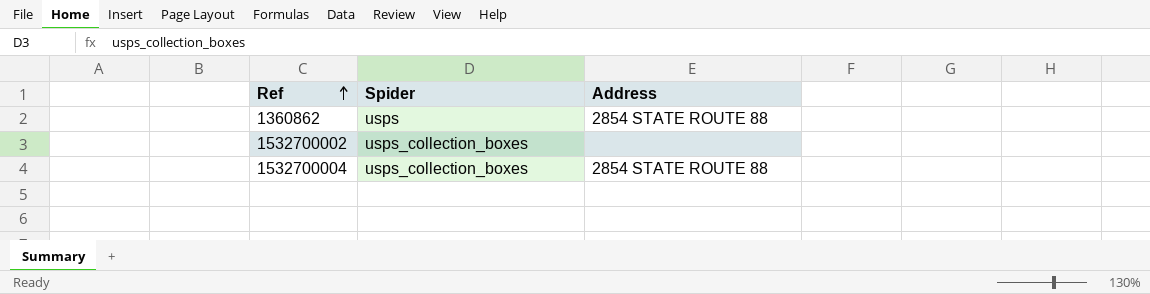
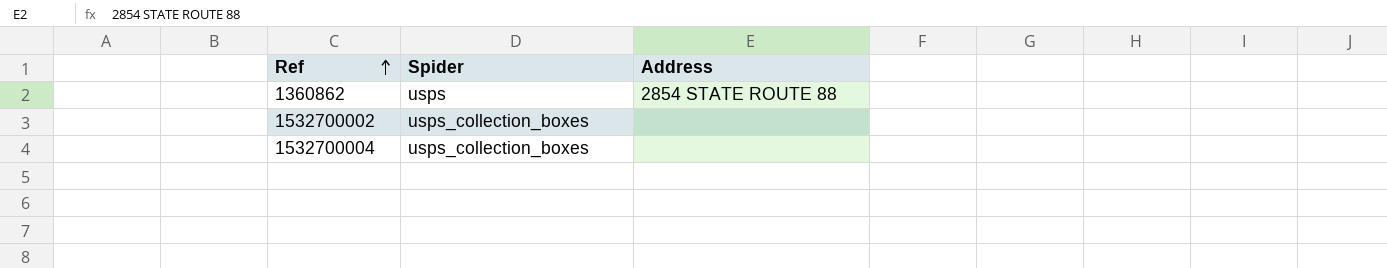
1532700004 | Address: 2854 STATE ROUTE 88 -> none

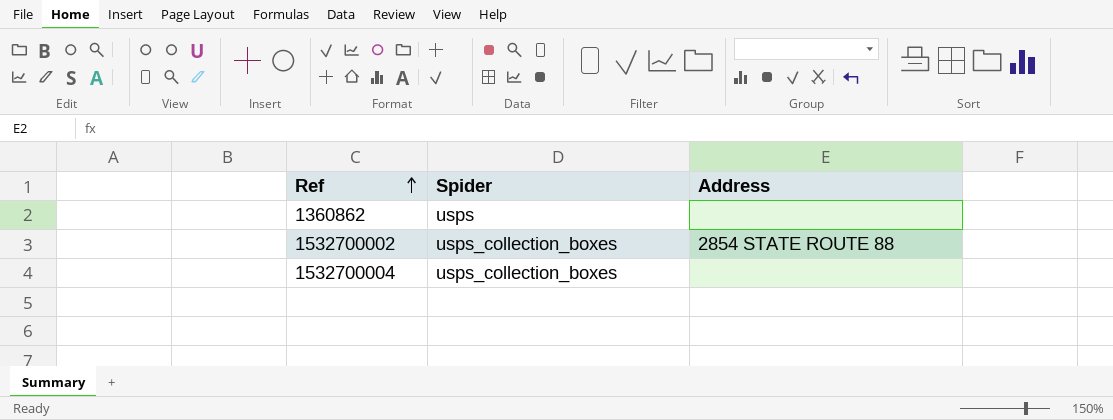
1360862 | Address: 2854 STATE ROUTE 88 -> none
1532700002 | Address: none -> 2854 STATE ROUTE 88

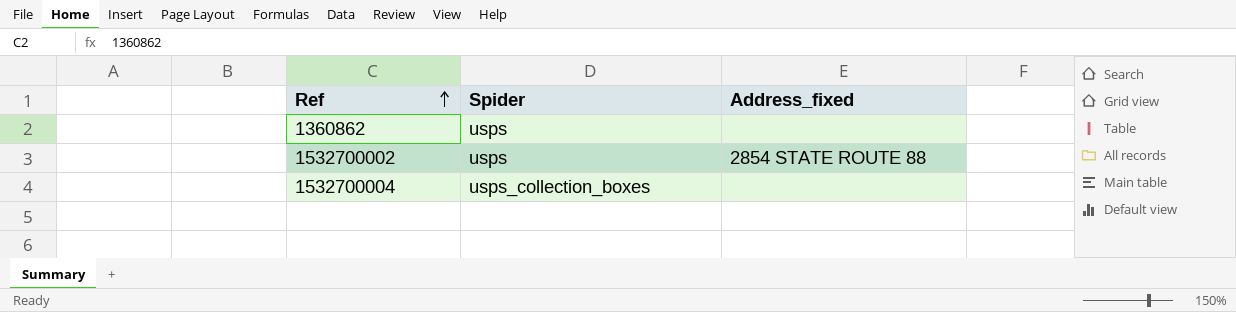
column name: Address -> Address_fixed
1532700002 | Spider: usps_collection_boxes -> usps

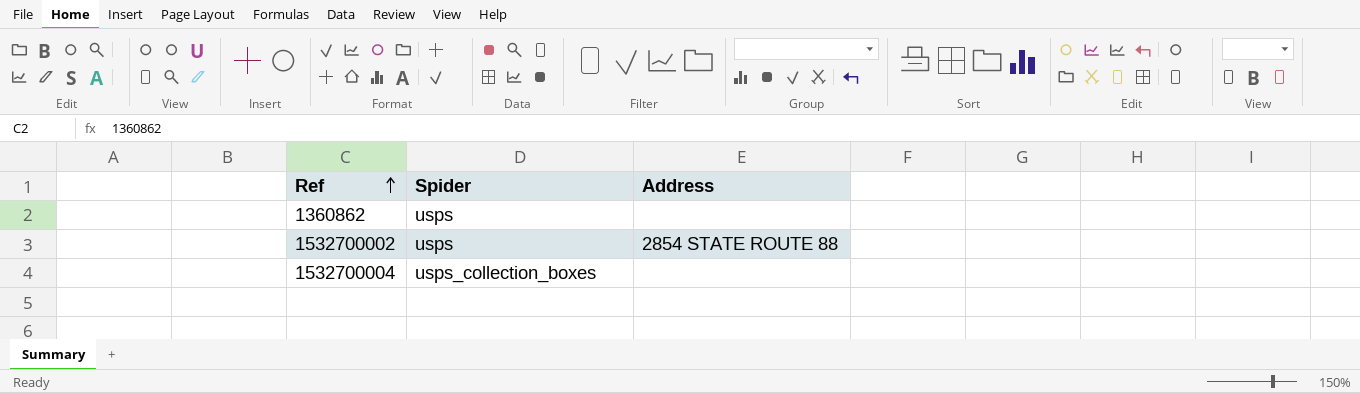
column name: Address_fixed -> Address

